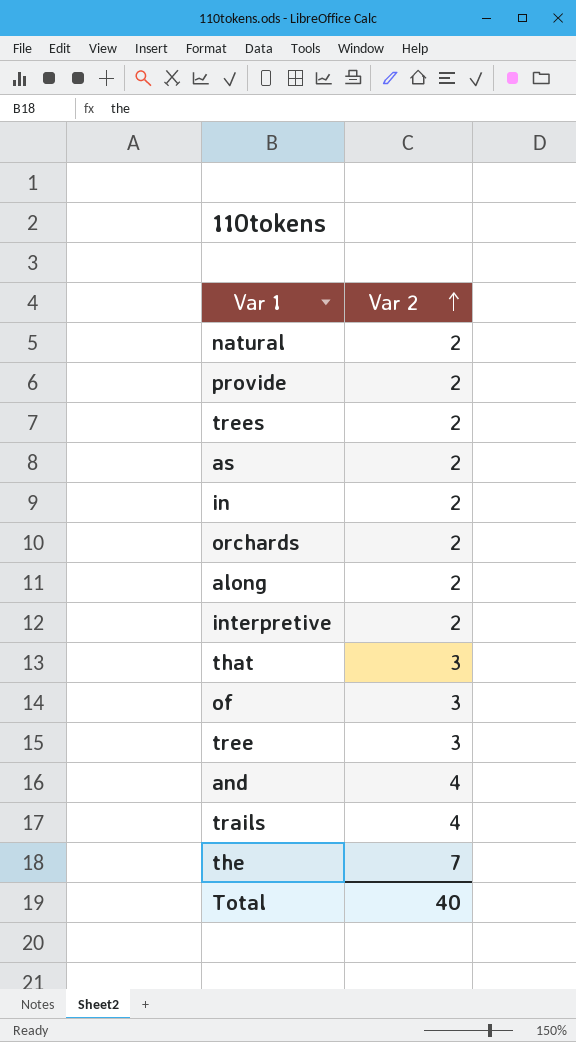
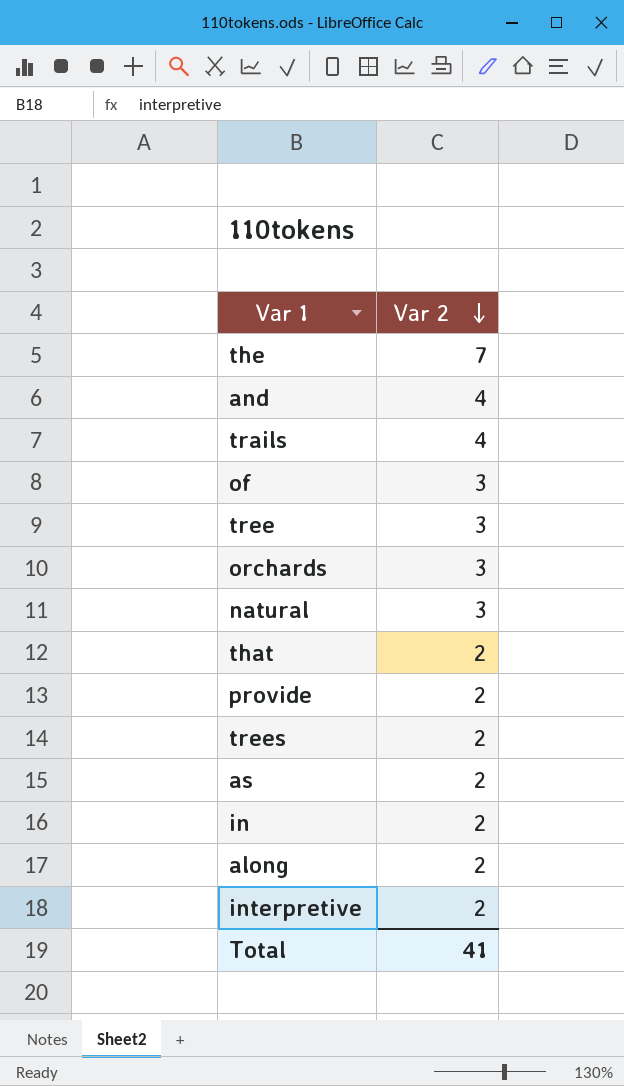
row order: Var 2 ascending -> Var 2 descending
orchards | Var 2: 2 -> 3
natural | Var 2: 2 -> 3
that | Var 2: 3 -> 2
Total | Var 2: 40 -> 41

